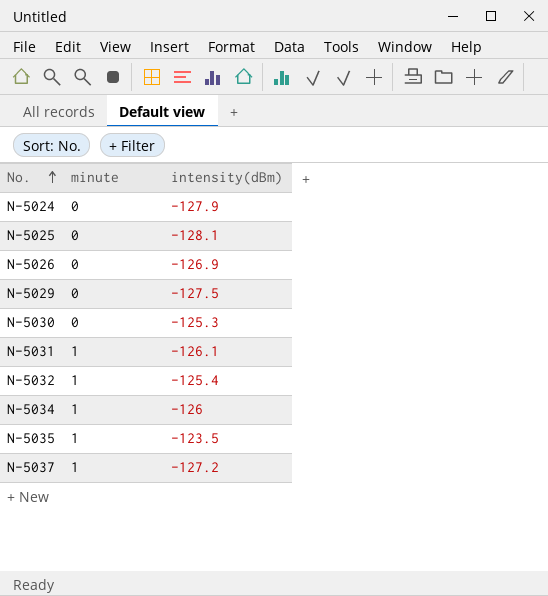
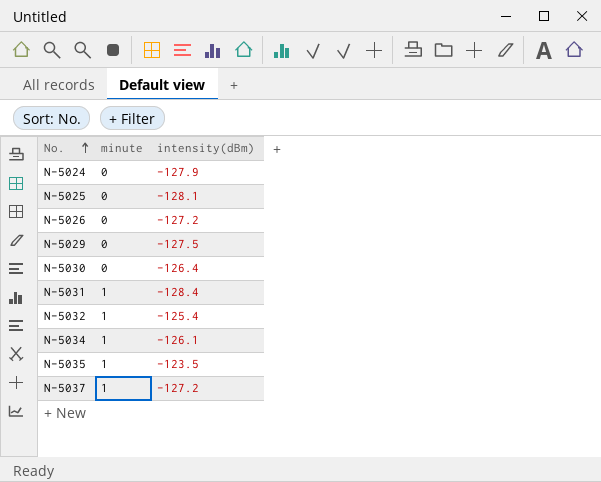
N-5026 | intensity(dBm): -126.9 -> -127.2
N-5030 | intensity(dBm): -125.3 -> -126.4
N-5031 | intensity(dBm): -126.1 -> -128.4
N-5034 | intensity(dBm): -126 -> -126.1

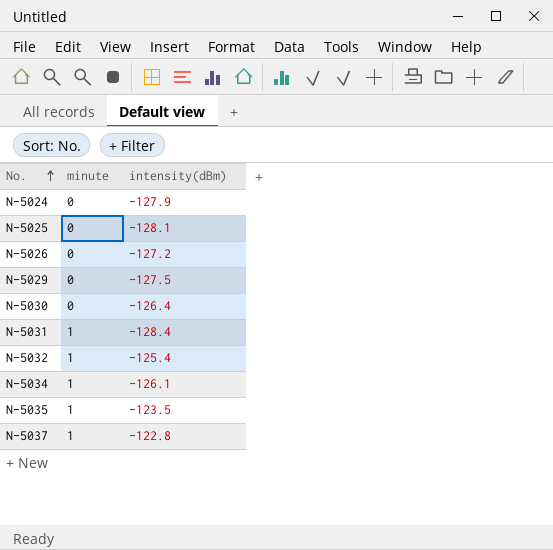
N-5037 | intensity(dBm): -127.2 -> -122.8

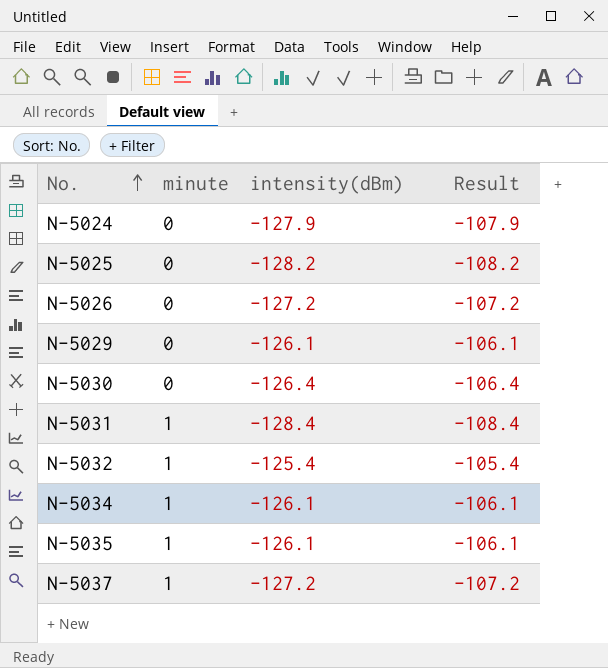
column Result | formula: none -> [intensity(dBm)] + 20
N-5025 | intensity(dBm): -128.1 -> -128.2
N-5029 | intensity(dBm): -127.5 -> -126.1
N-5035 | intensity(dBm): -123.5 -> -126.1
N-5037 | intensity(dBm): -122.8 -> -127.2

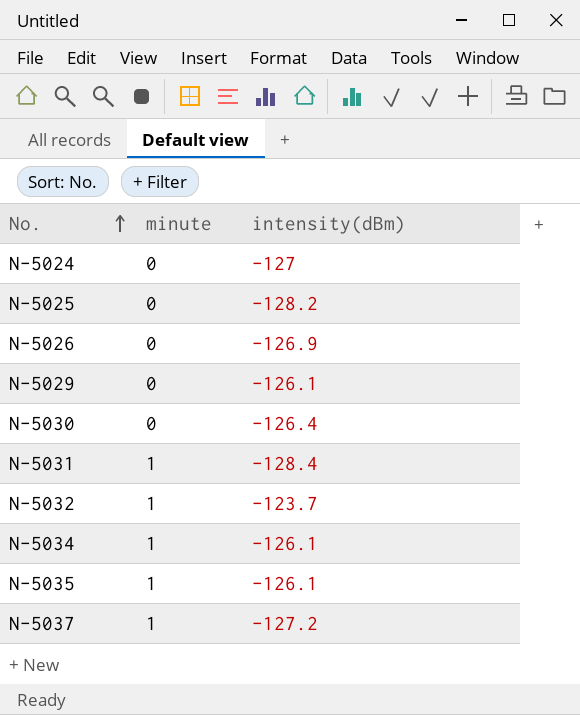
column Result | formula: [intensity(dBm)] + 20 -> none
N-5024 | intensity(dBm): -127.9 -> -127
N-5026 | intensity(dBm): -127.2 -> -126.9
N-5032 | intensity(dBm): -125.4 -> -123.7

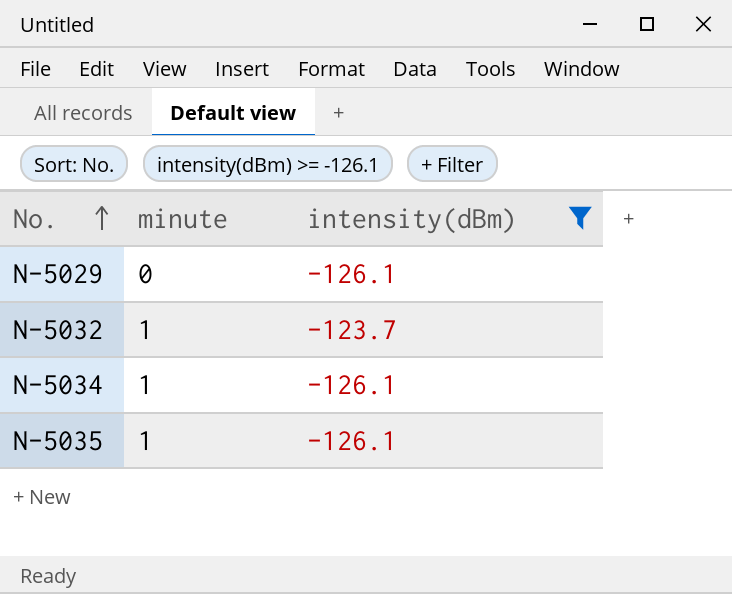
filter: none -> intensity(dBm) >= -126.1

